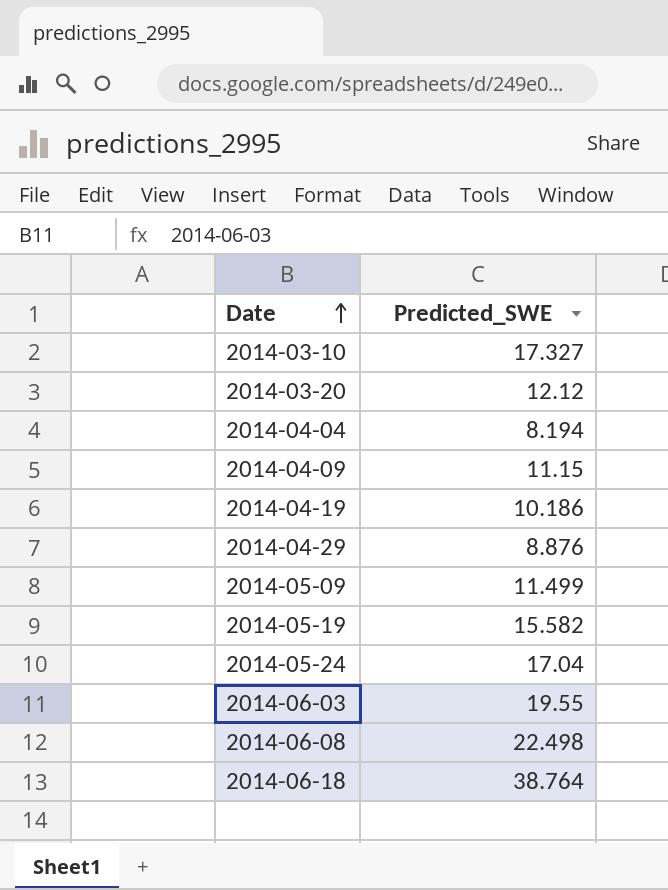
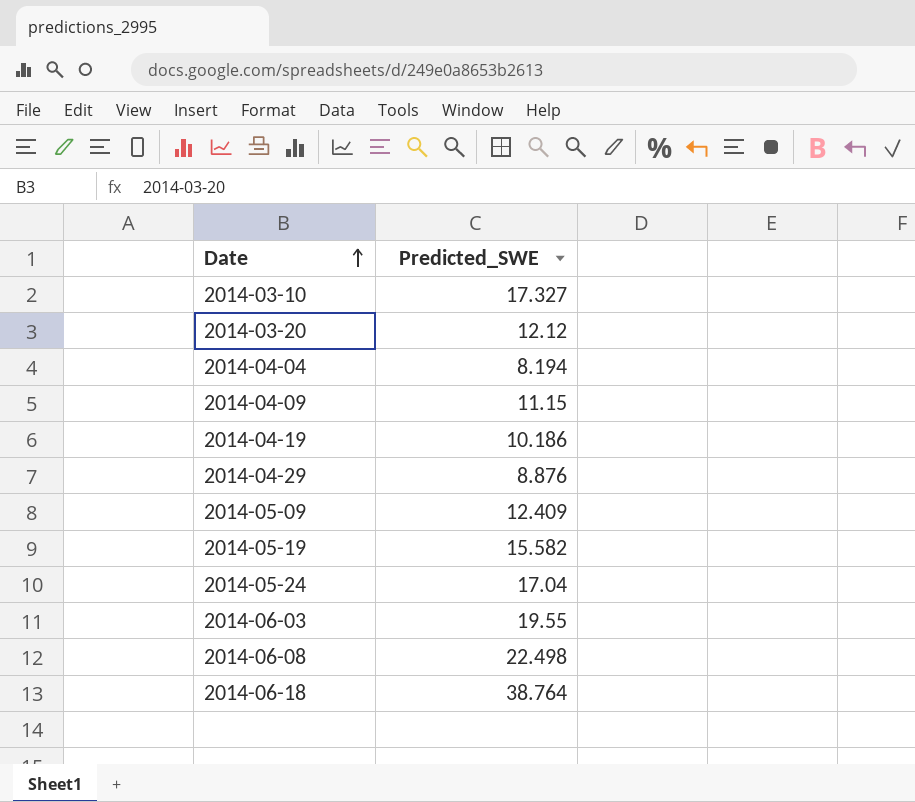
2014-05-09 | Predicted_SWE: 11.499 -> 12.409

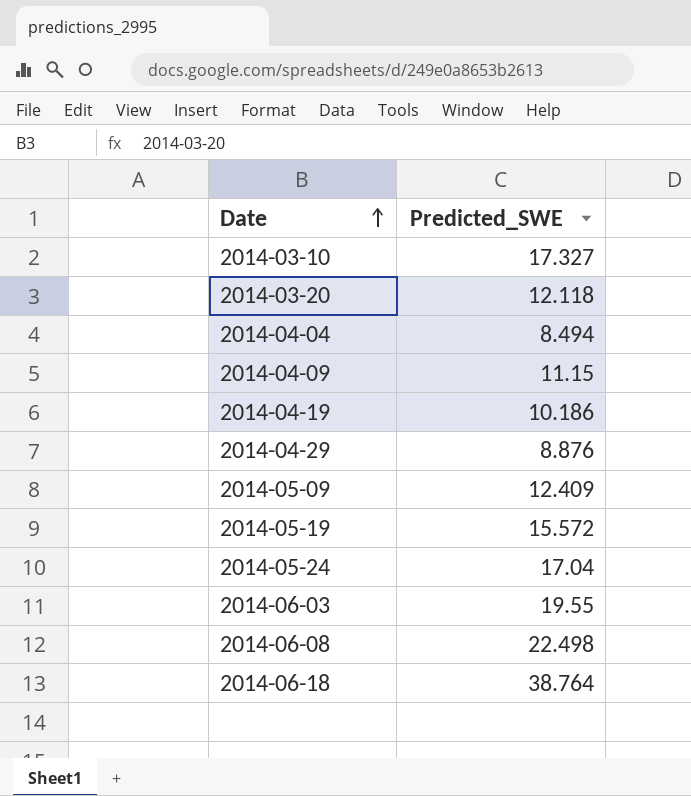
2014-03-20 | Predicted_SWE: 12.12 -> 12.118
2014-04-04 | Predicted_SWE: 8.194 -> 8.494
2014-05-19 | Predicted_SWE: 15.582 -> 15.572

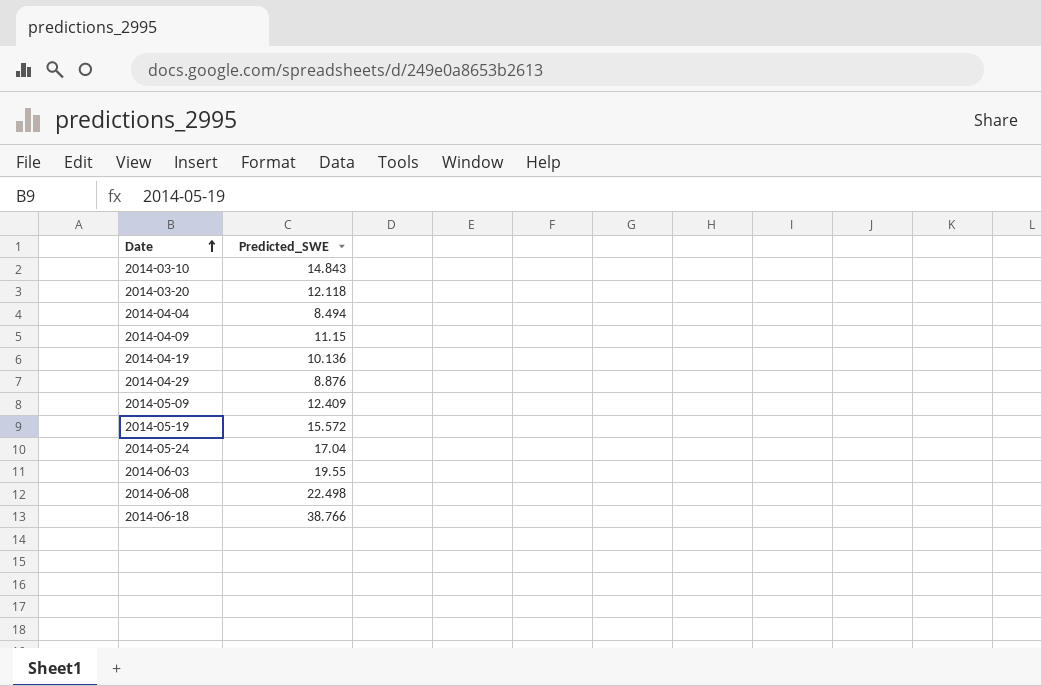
2014-03-10 | Predicted_SWE: 17.327 -> 14.843
2014-04-19 | Predicted_SWE: 10.186 -> 10.136
2014-06-18 | Predicted_SWE: 38.764 -> 38.766

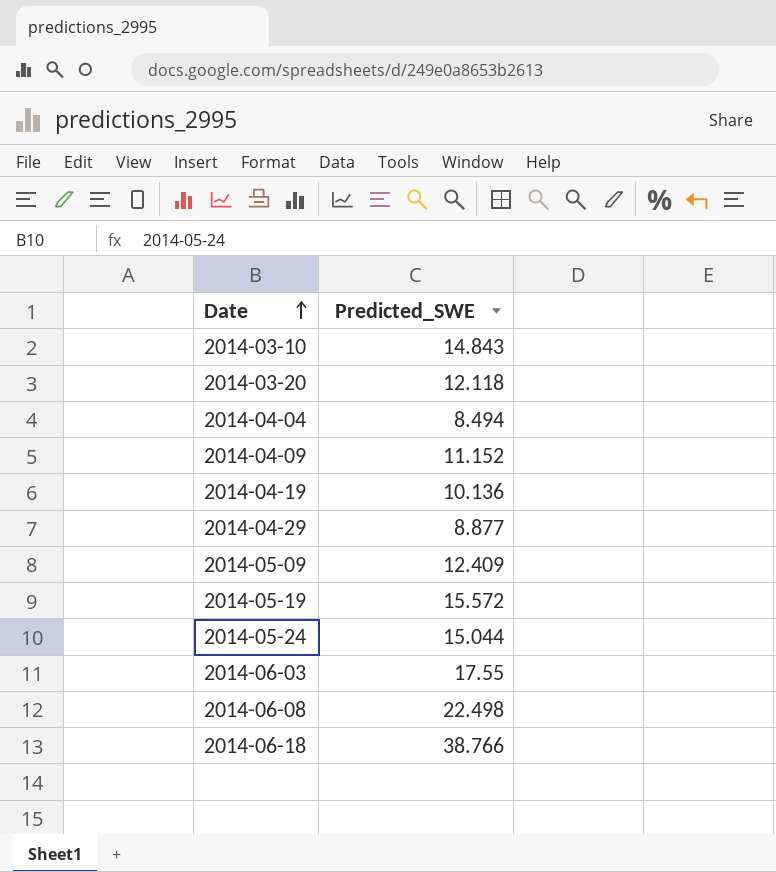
2014-04-09 | Predicted_SWE: 11.15 -> 11.152
2014-04-29 | Predicted_SWE: 8.876 -> 8.877
2014-05-24 | Predicted_SWE: 17.04 -> 15.044
2014-06-03 | Predicted_SWE: 19.55 -> 17.55

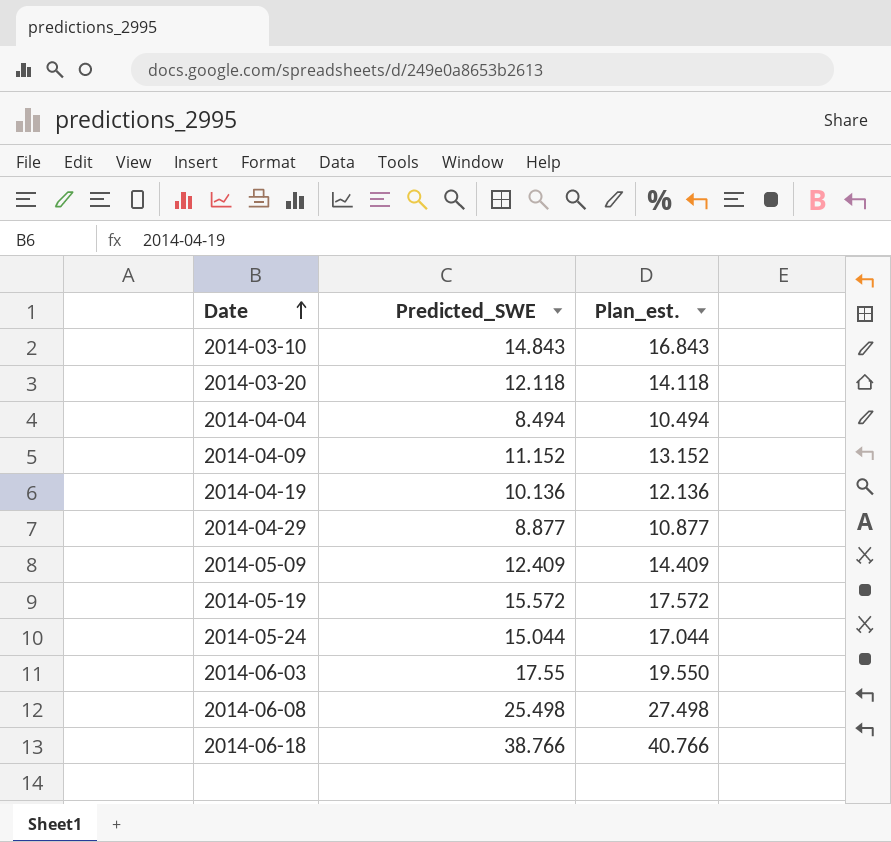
column Plan_est. | formula: none -> [Predicted_SWE] + 2
2014-06-08 | Predicted_SWE: 22.498 -> 25.498

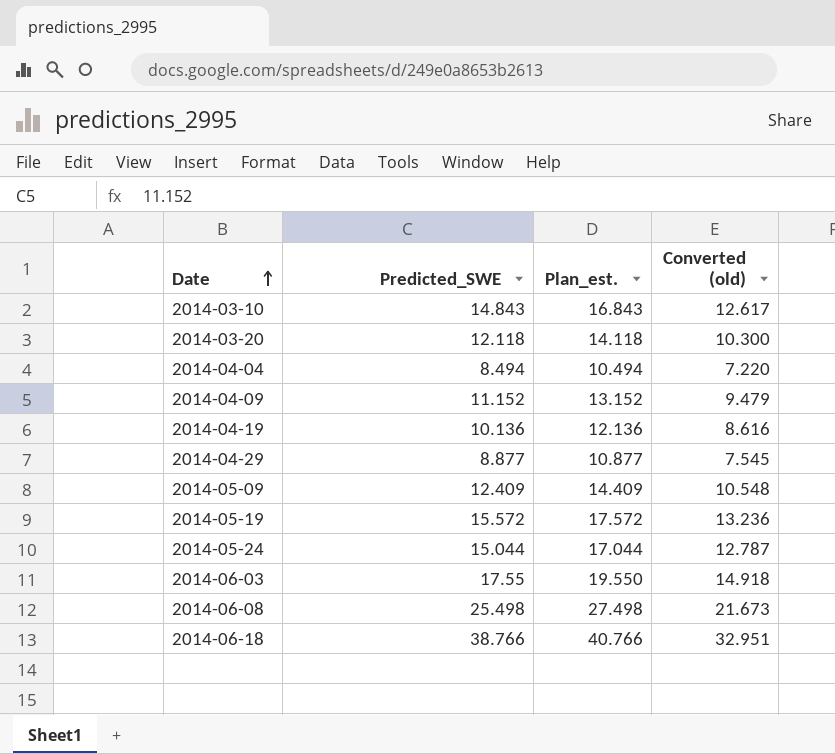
column Converted (old) | formula: none -> [Predicted_SWE] * 0.85

